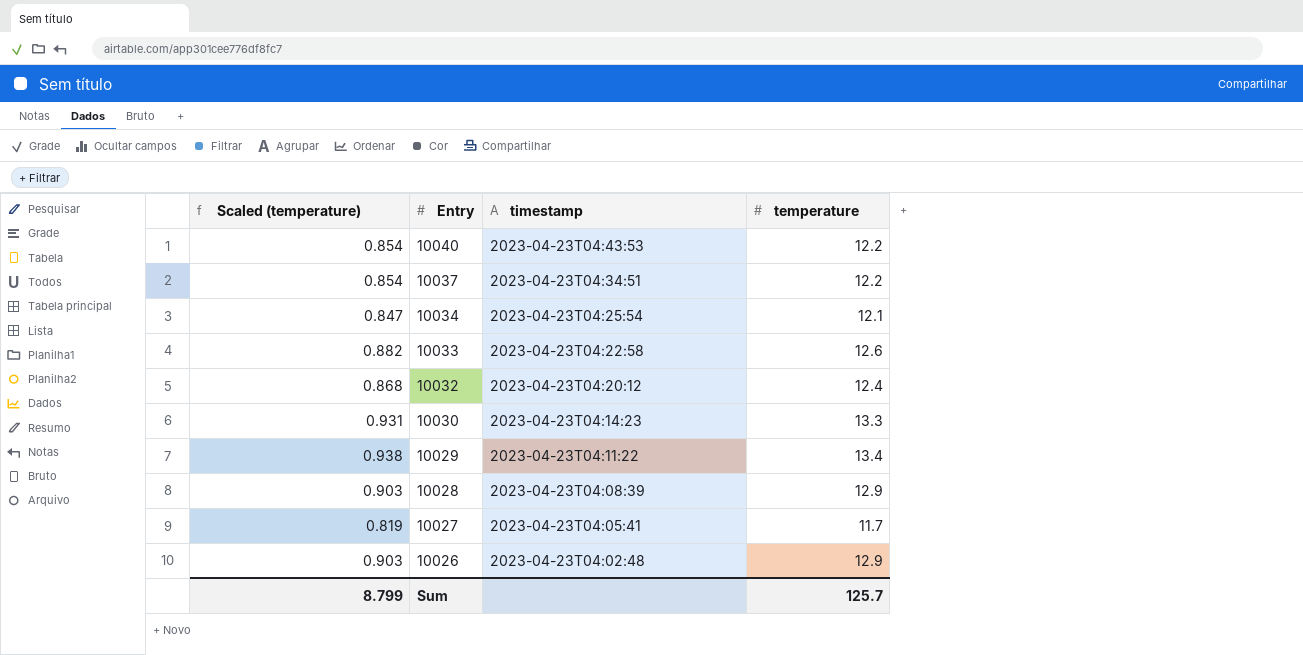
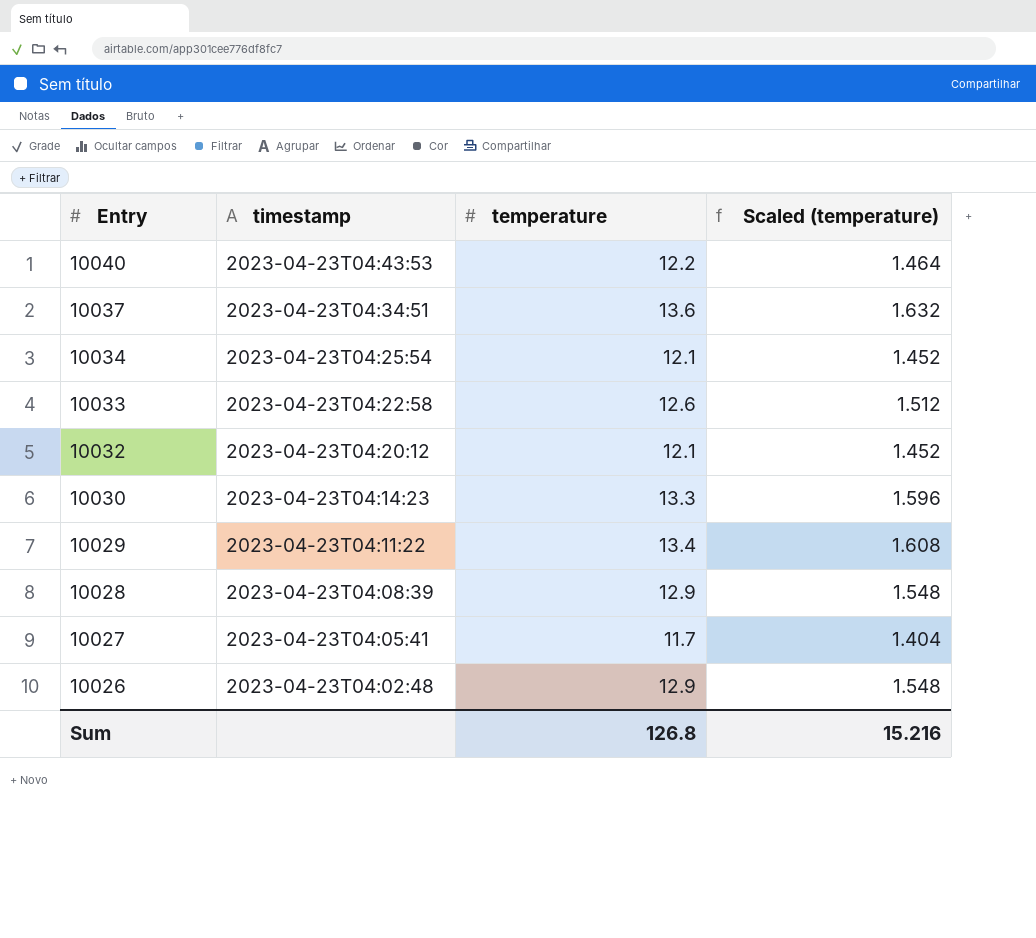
column Scaled (temperature) | formula: [temperature] * 0.07 -> [temperature] * 0.12
column Scaled (temperature) | position: 1 -> 4
10037 | temperature: 12.2 -> 13.6
10032 | temperature: 12.4 -> 12.1
Sum | temperature: 125.7 -> 126.8
Sum | Scaled (temperature): 8.799 -> 15.216

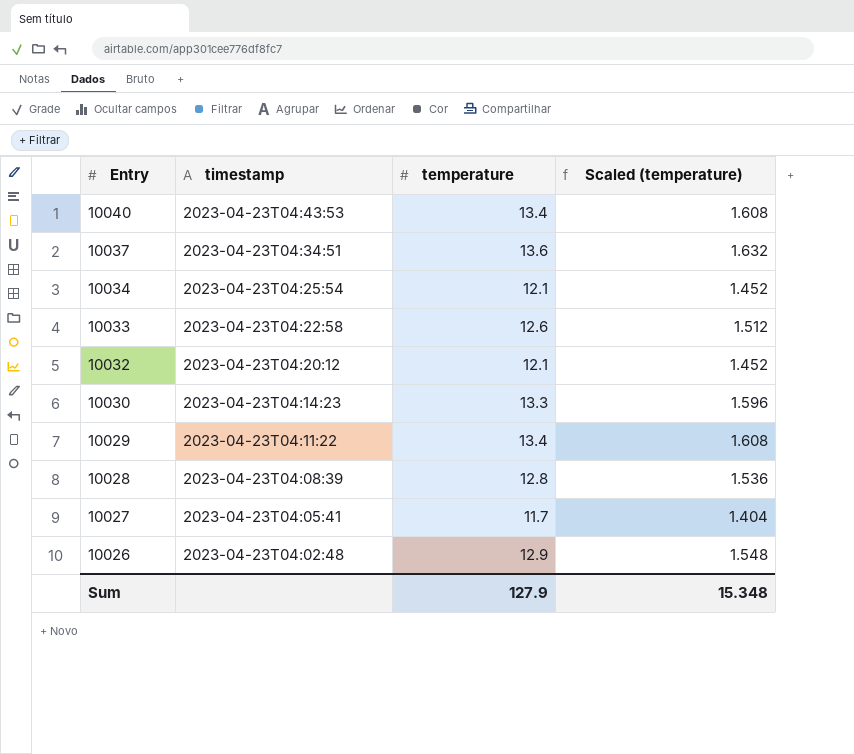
10040 | temperature: 12.2 -> 13.4
10040 | Scaled (temperature): 1.464 -> 1.608
10028 | temperature: 12.9 -> 12.8
10028 | Scaled (temperature): 1.548 -> 1.536
Sum | temperature: 126.8 -> 127.9
Sum | Scaled (temperature): 15.216 -> 15.348

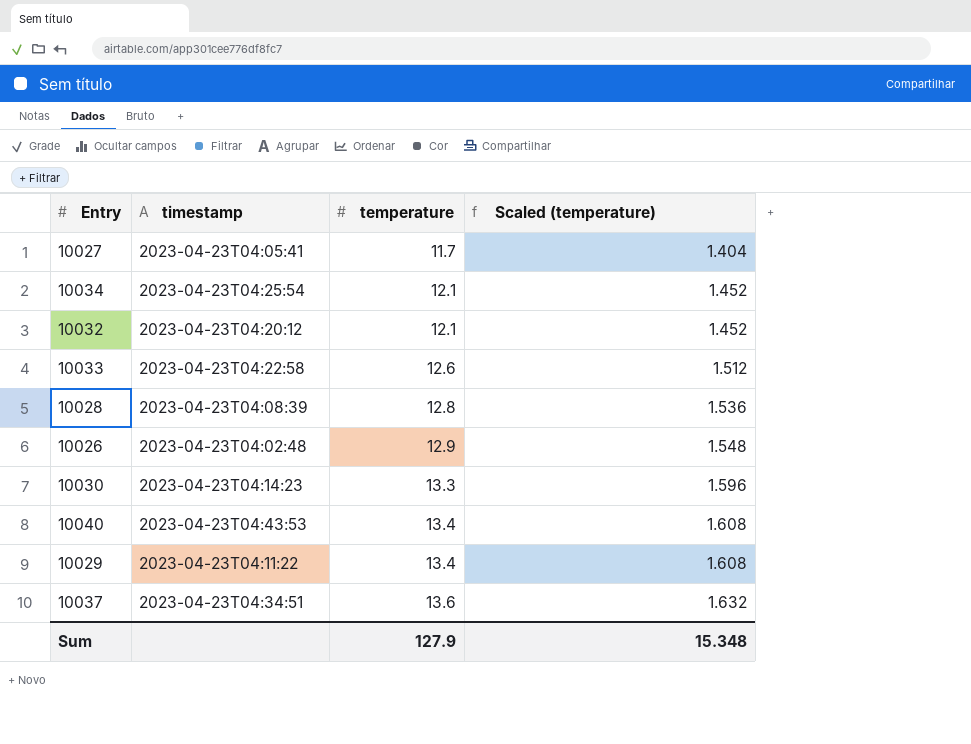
row order: Entry descending -> temperature ascending

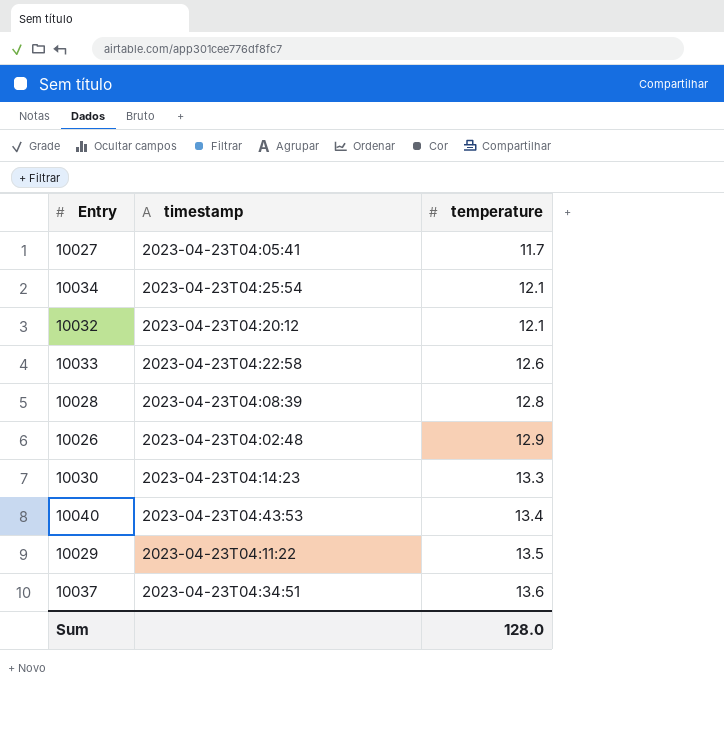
column Scaled (temperature) | formula: [temperature] * 0.12 -> none
10029 | temperature: 13.4 -> 13.5
Sum | temperature: 127.9 -> 128.0

